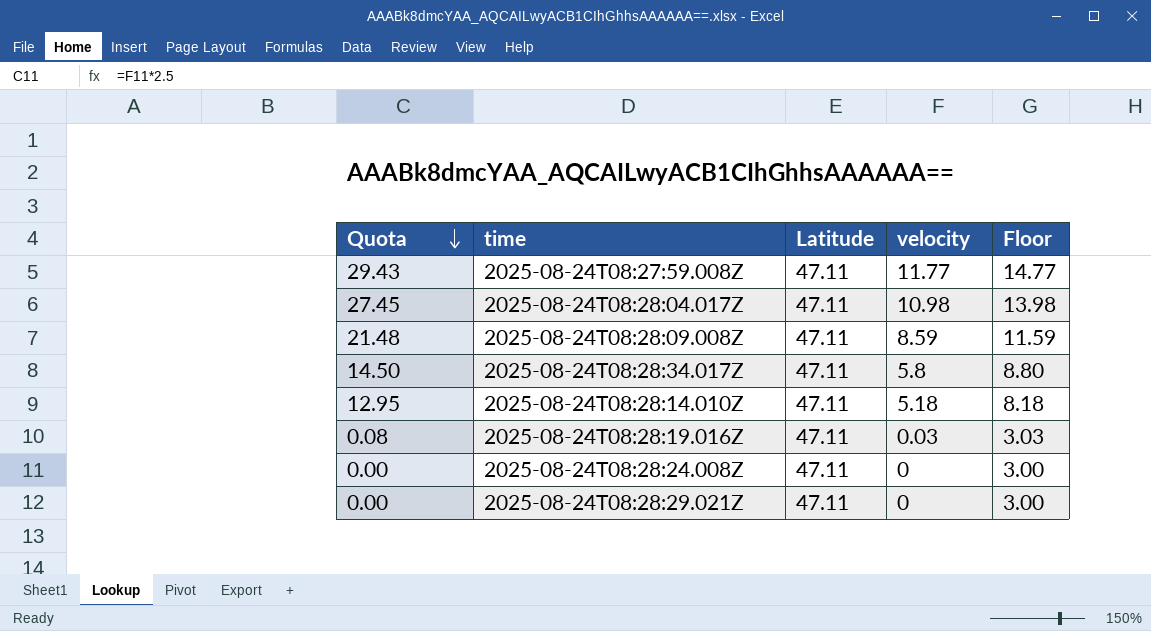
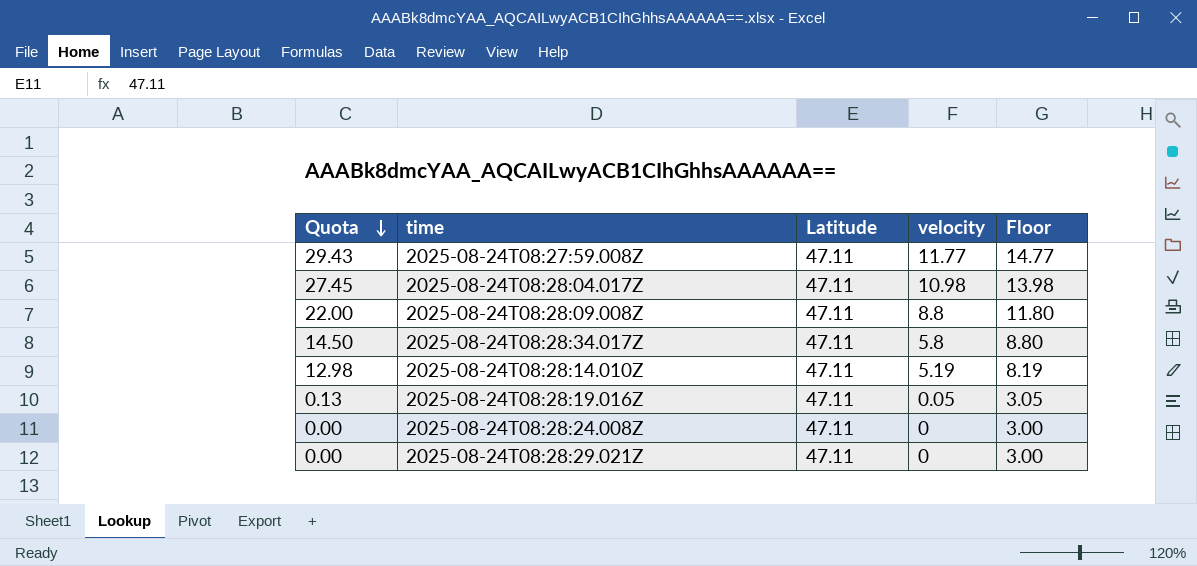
2025-08-24T08:28:09.008Z | Quota: 21.48 -> 22.00
2025-08-24T08:28:09.008Z | velocity: 8.59 -> 8.8
2025-08-24T08:28:09.008Z | Floor: 11.59 -> 11.80
2025-08-24T08:28:14.010Z | Quota: 12.95 -> 12.98
2025-08-24T08:28:14.010Z | velocity: 5.18 -> 5.19
2025-08-24T08:28:14.010Z | Floor: 8.18 -> 8.19
2025-08-24T08:28:19.016Z | Quota: 0.08 -> 0.13
2025-08-24T08:28:19.016Z | velocity: 0.03 -> 0.05
2025-08-24T08:28:19.016Z | Floor: 3.03 -> 3.05

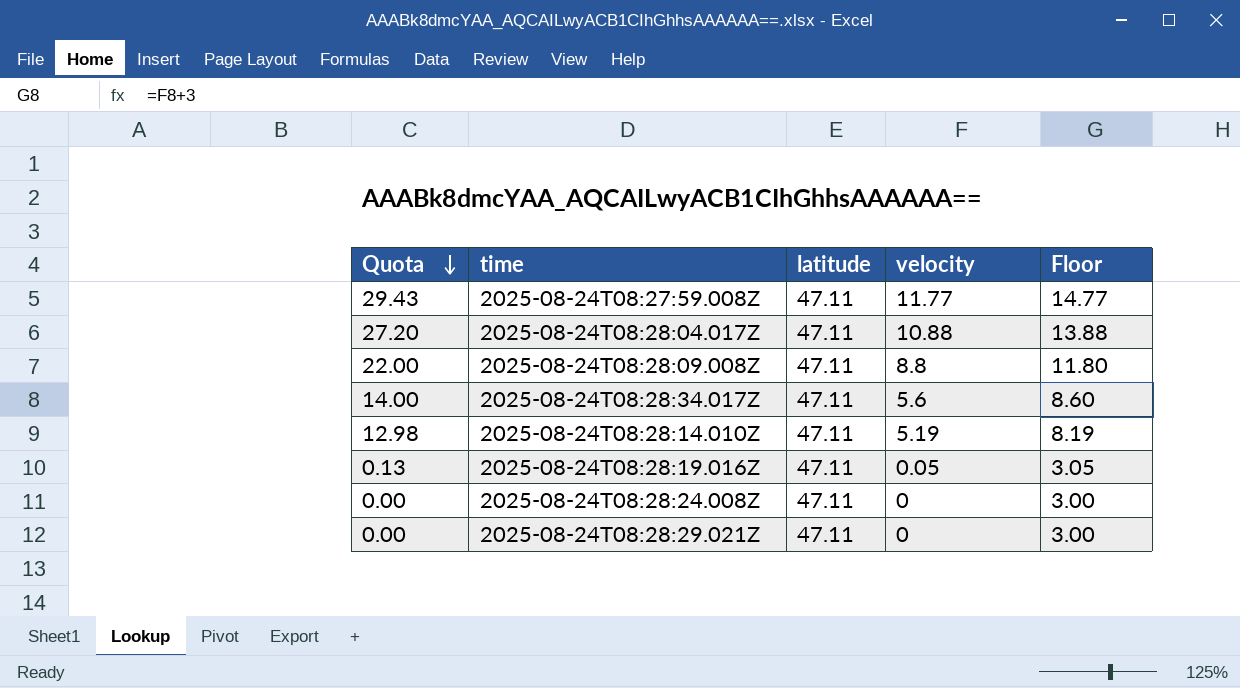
column name: Latitude -> latitude
2025-08-24T08:28:04.017Z | Quota: 27.45 -> 27.20
2025-08-24T08:28:04.017Z | velocity: 10.98 -> 10.88
2025-08-24T08:28:04.017Z | Floor: 13.98 -> 13.88
2025-08-24T08:28:34.017Z | Quota: 14.50 -> 14.00
2025-08-24T08:28:34.017Z | velocity: 5.8 -> 5.6
2025-08-24T08:28:34.017Z | Floor: 8.80 -> 8.60

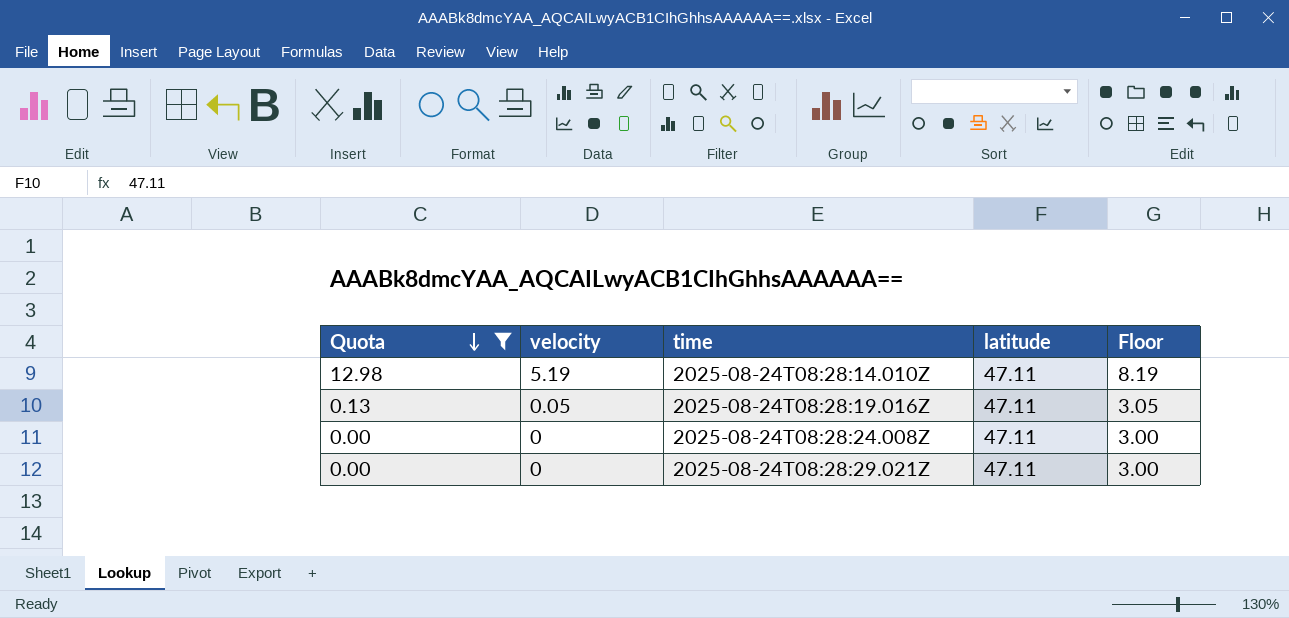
filter: none -> Quota <= 12.98
column velocity | position: 4 -> 2

